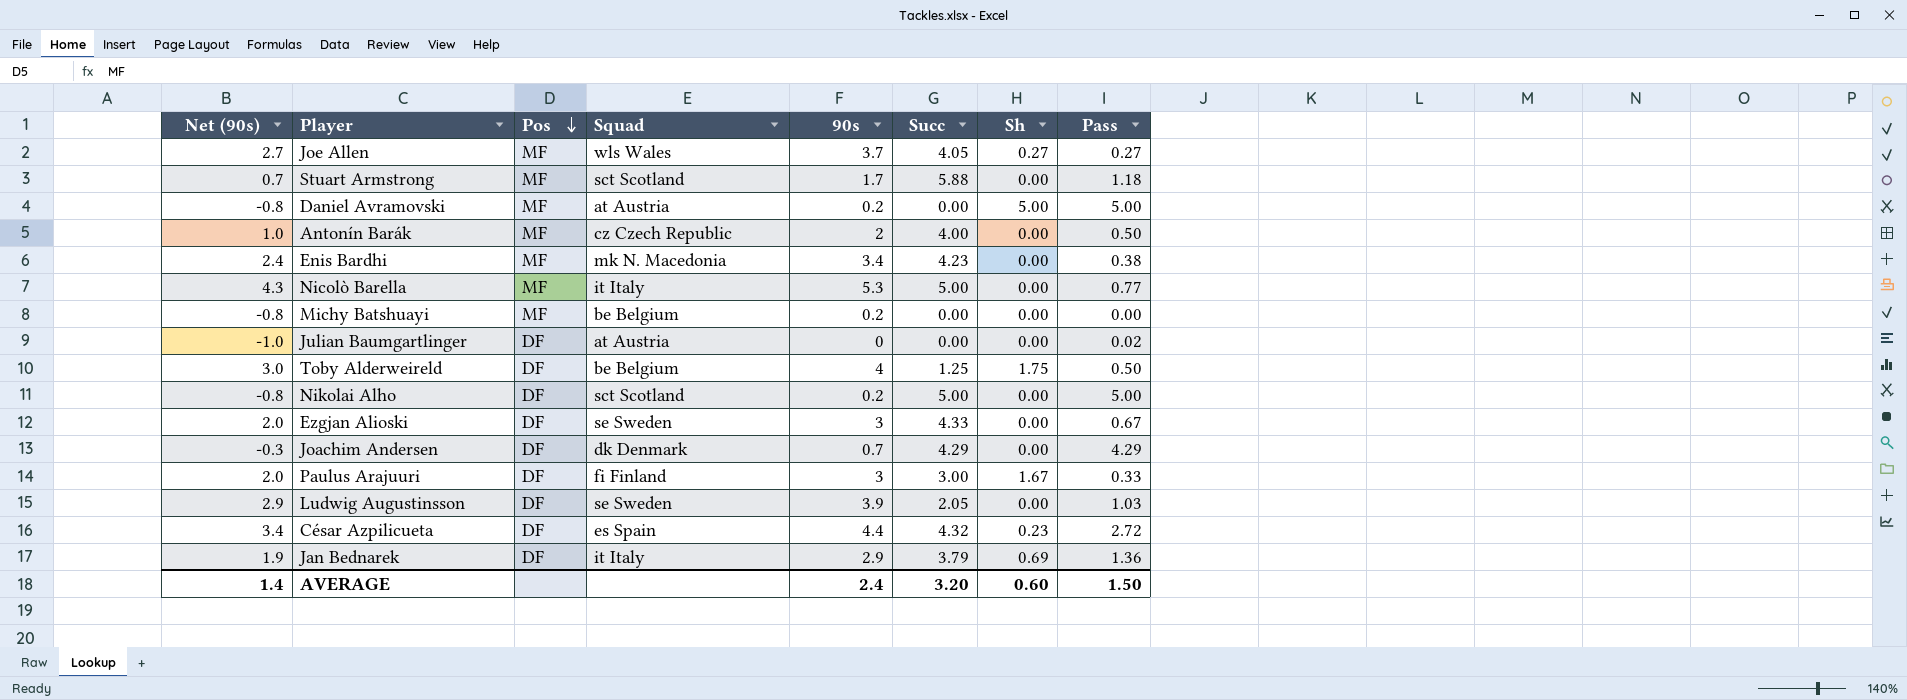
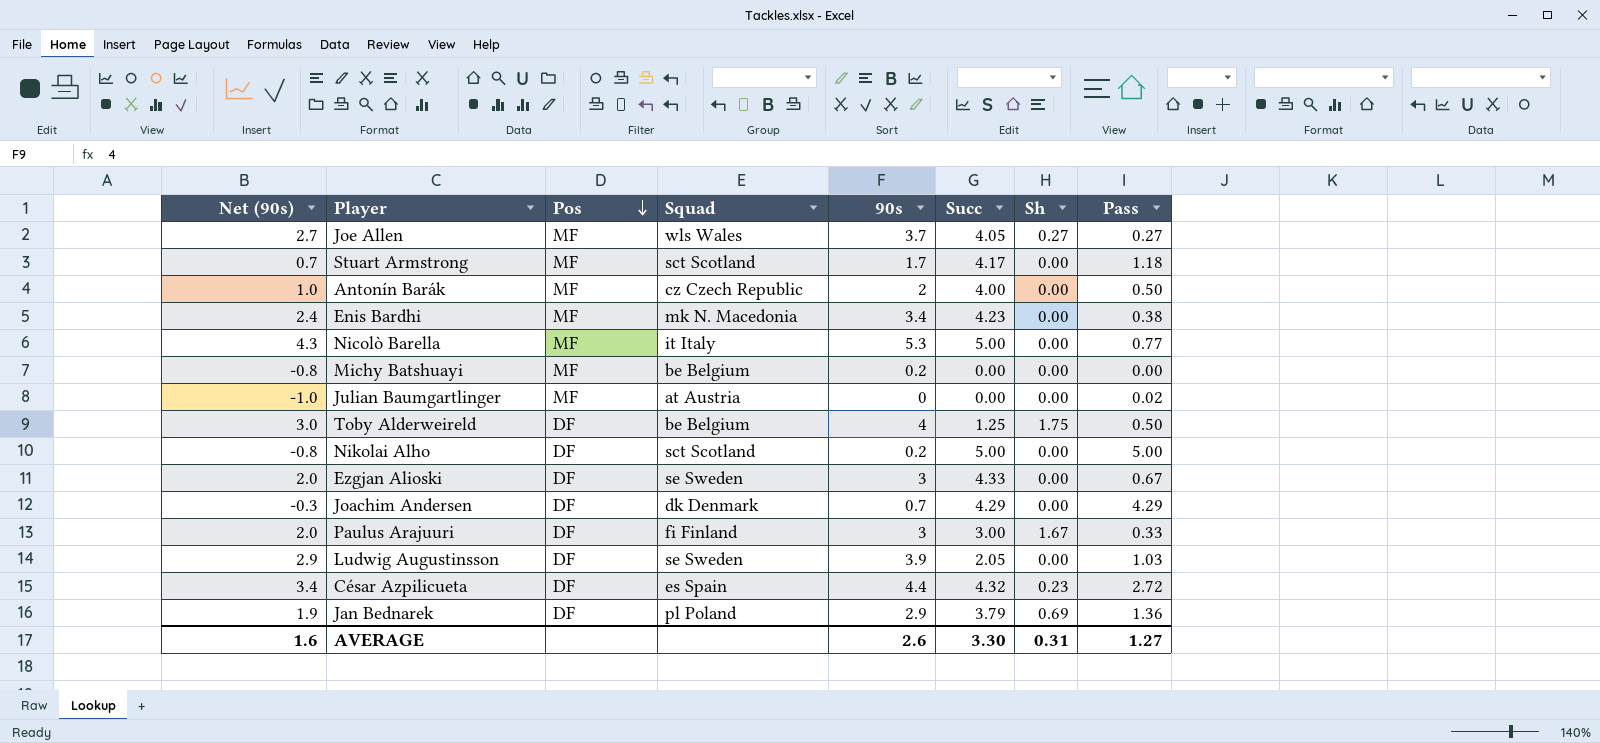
row Daniel Avramovski: -0.8 | MF | at Austria | 0.2 | 0.00 | 5.00 | 5.00 -> none
Stuart Armstrong | Succ: 5.88 -> 4.17
Julian Baumgartlinger | Pos: DF -> MF
Jan Bednarek | Squad: it Italy -> pl Poland
AVERAGE | Net (90s): 1.4 -> 1.6
AVERAGE | 90s: 2.4 -> 2.6
AVERAGE | Succ: 3.20 -> 3.30
AVERAGE | Sh: 0.60 -> 0.31
AVERAGE | Pass: 1.50 -> 1.27

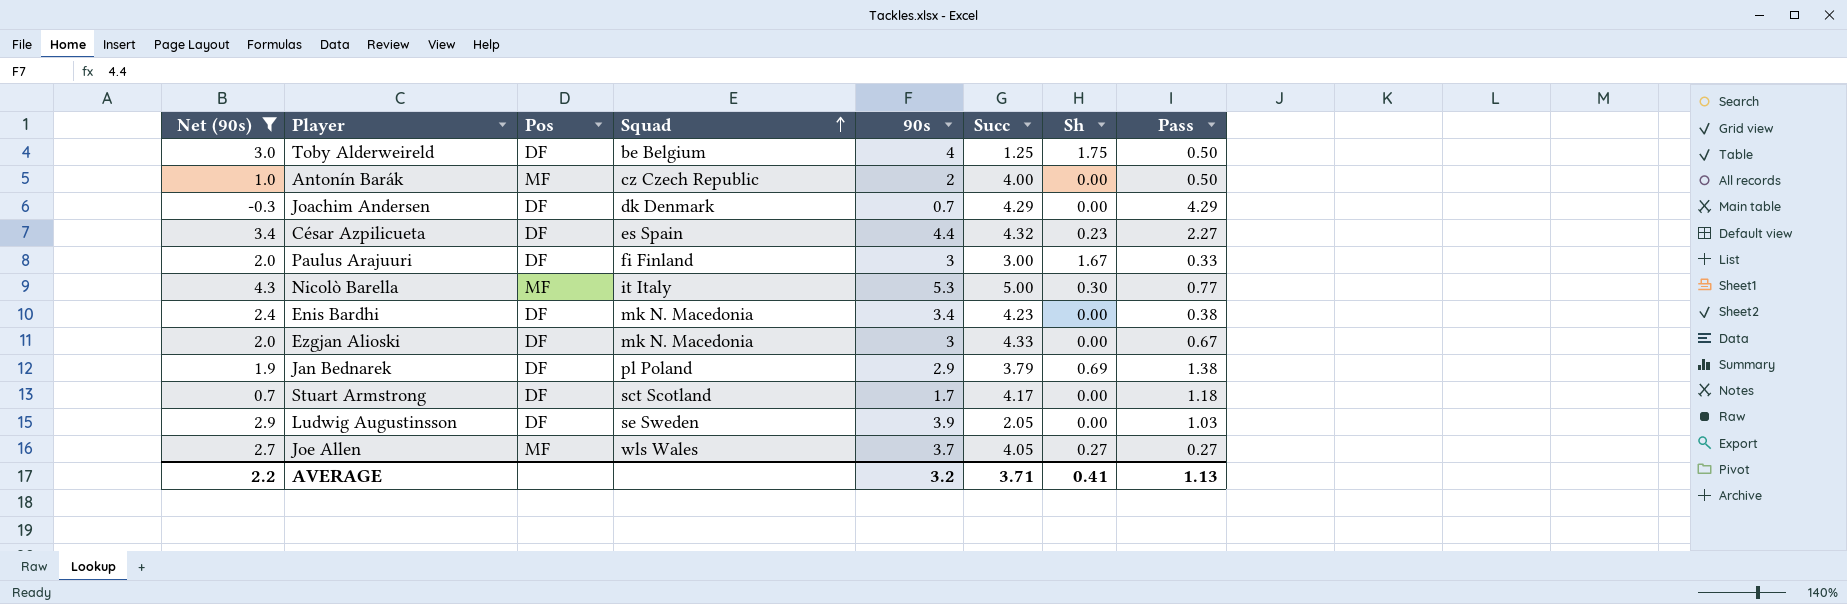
filter: none -> Net (90s) >= -0.3
row order: Pos descending -> Squad ascending
César Azpilicueta | Pass: 2.72 -> 2.27
Nicolò Barella | Sh: 0.00 -> 0.30
Enis Bardhi | Pos: MF -> DF
Ezgjan Alioski | Squad: se Sweden -> mk N. Macedonia
Jan Bednarek | Pass: 1.36 -> 1.38
Stuart Armstrong | Pos: MF -> DF
AVERAGE | Net (90s): 1.6 -> 2.2
AVERAGE | 90s: 2.6 -> 3.2
AVERAGE | Succ: 3.30 -> 3.71
AVERAGE | Sh: 0.31 -> 0.41
AVERAGE | Pass: 1.27 -> 1.13

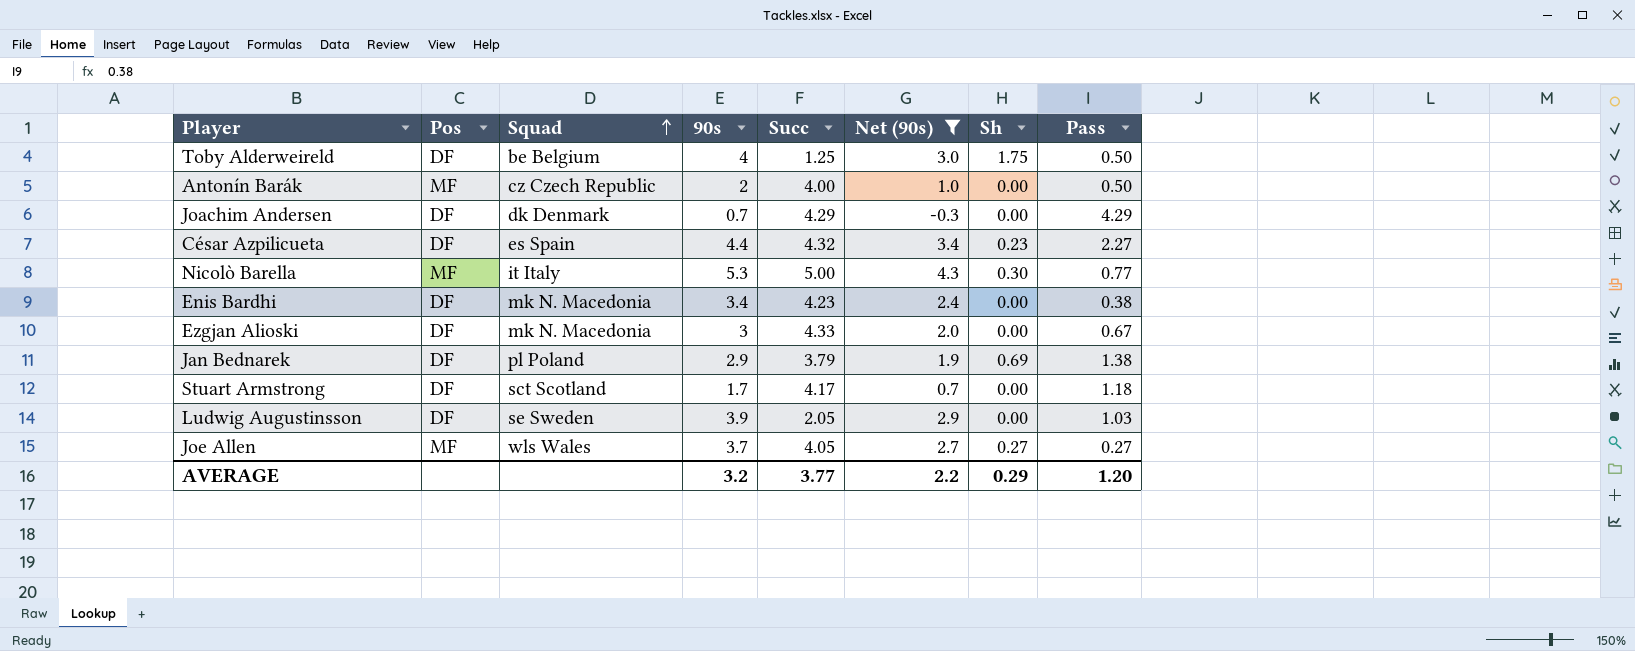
column Net (90s) | position: 1 -> 6
row Paulus Arajuuri: 2.0 | DF | fi Finland | 3 | 3.00 | 1.67 | 0.33 -> none
AVERAGE | Succ: 3.71 -> 3.77
AVERAGE | Sh: 0.41 -> 0.29
AVERAGE | Pass: 1.13 -> 1.20

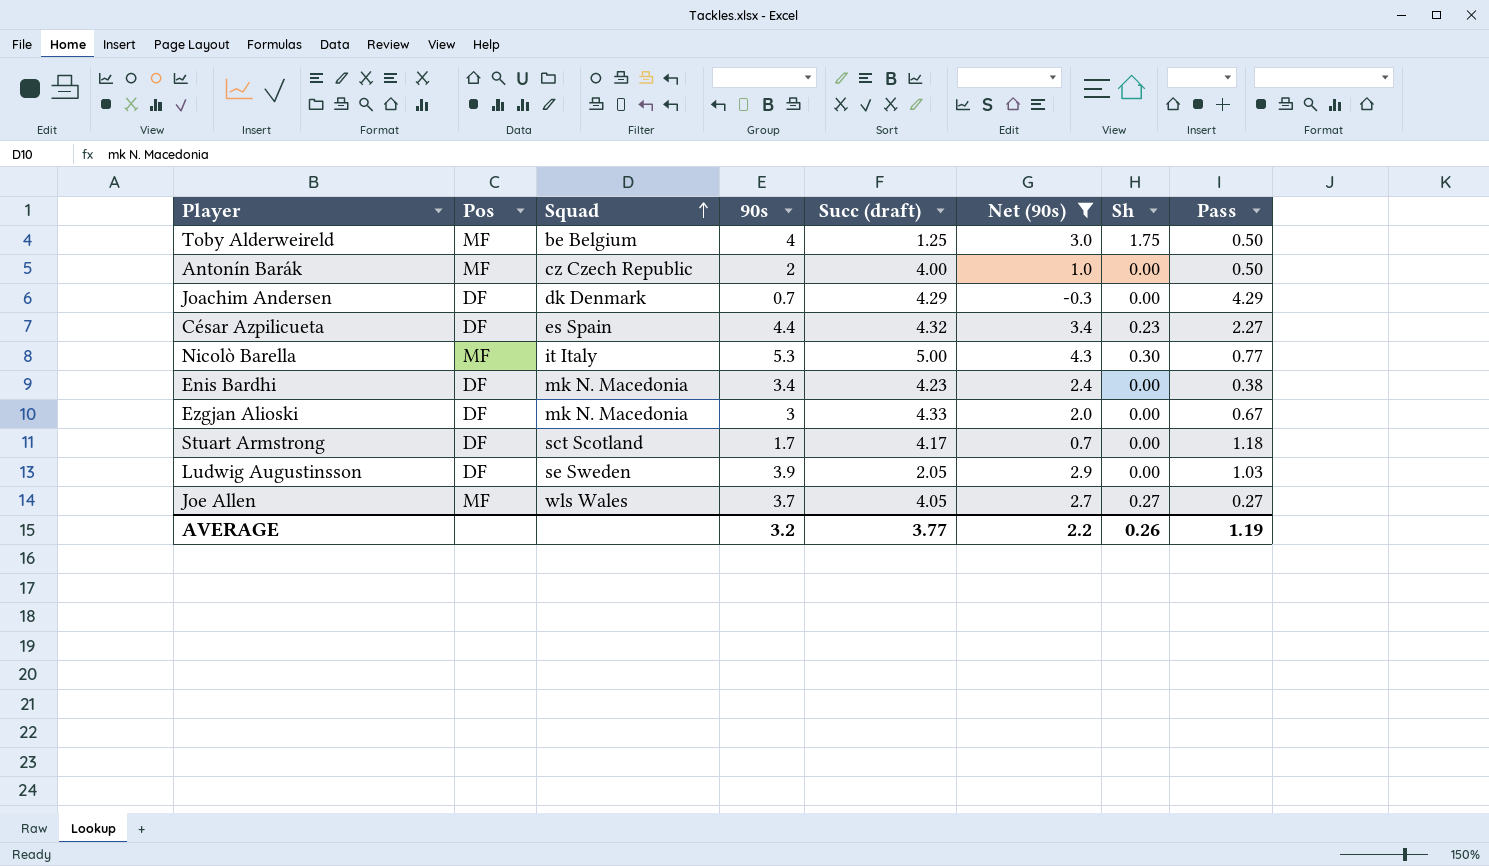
column name: Succ -> Succ (draft)
row Jan Bednarek: DF | pl Poland | 2.9 | 3.79 | 1.9 | 0.69 | 1.38 -> none
Toby Alderweireld | Pos: DF -> MF
AVERAGE | Sh: 0.29 -> 0.26
AVERAGE | Pass: 1.20 -> 1.19

